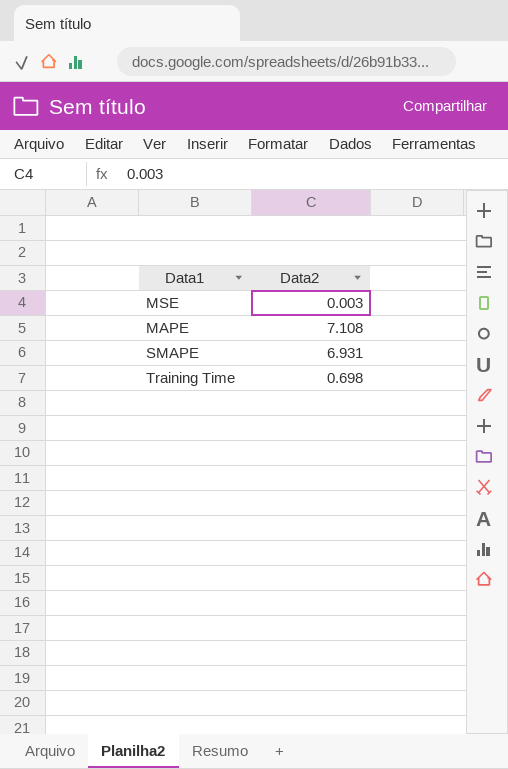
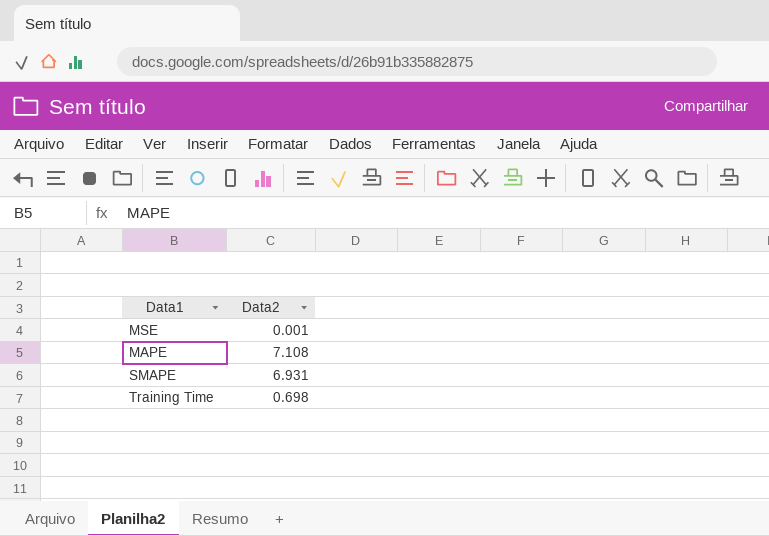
MSE | Data2: 0.003 -> 0.001

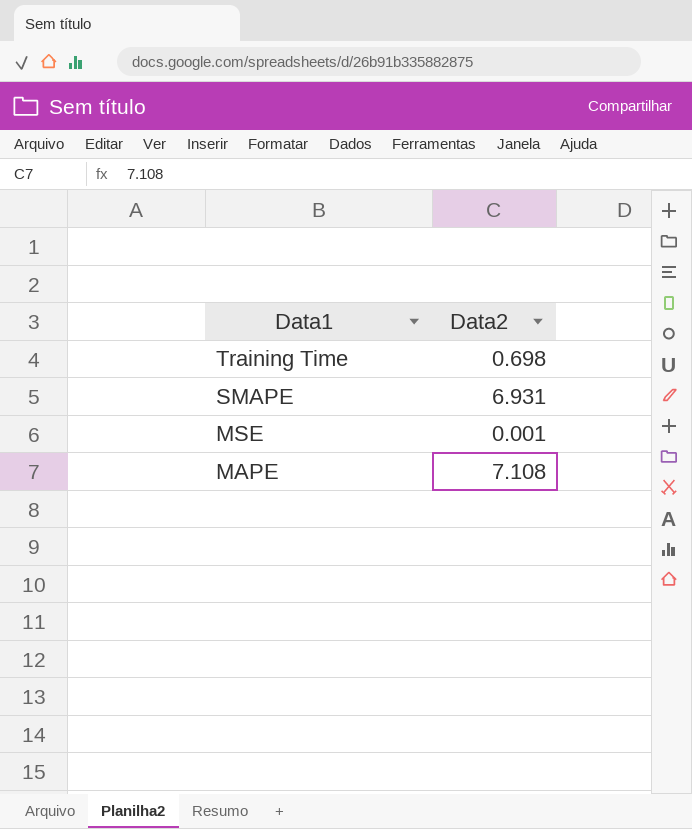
row order: none -> Data1 descending

